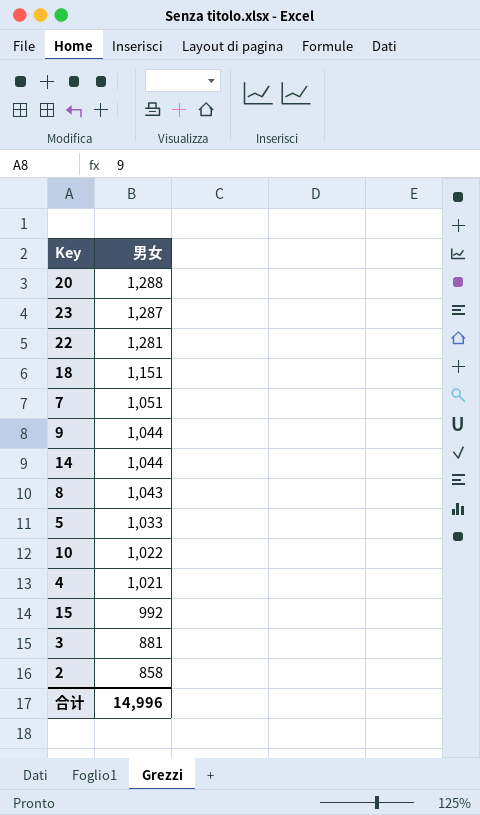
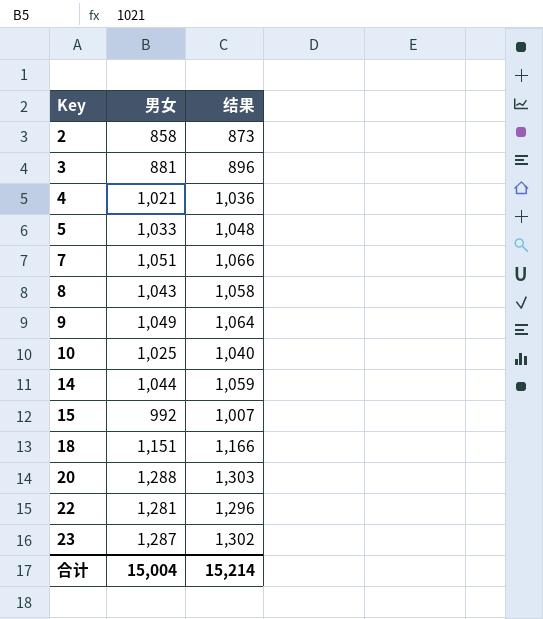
row order: 男女 descending -> Key ascending
column 结果 | formula: none -> [男女] + 15
9 | 男女: 1,044 -> 1,049
10 | 男女: 1,022 -> 1,025
合计 | 男女: 14,996 -> 15,004

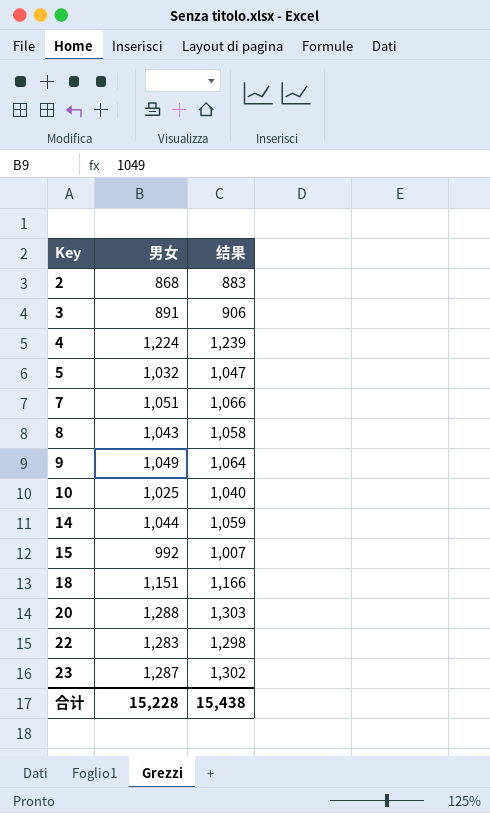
2 | 男女: 858 -> 868
2 | 结果: 873 -> 883
3 | 男女: 881 -> 891
3 | 结果: 896 -> 906
4 | 男女: 1,021 -> 1,224
4 | 结果: 1,036 -> 1,239
5 | 男女: 1,033 -> 1,032
5 | 结果: 1,048 -> 1,047
22 | 男女: 1,281 -> 1,283
22 | 结果: 1,296 -> 1,298
合计 | 男女: 15,004 -> 15,228
合计 | 结果: 15,214 -> 15,438

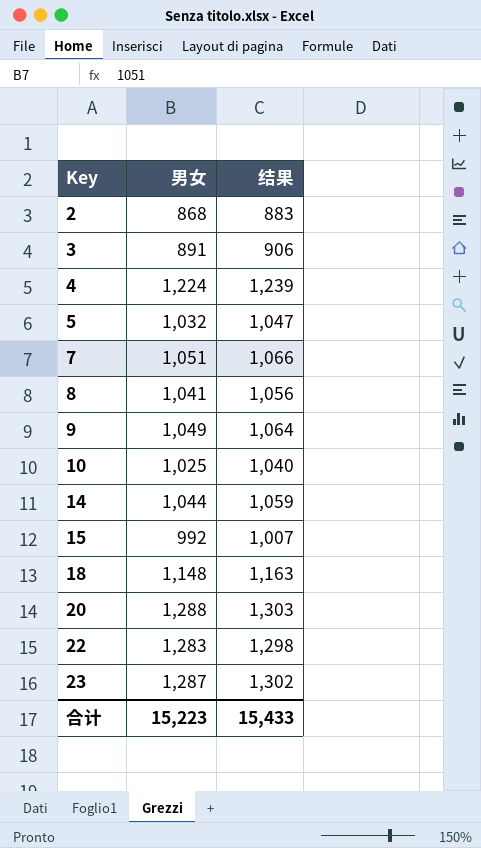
8 | 男女: 1,043 -> 1,041
8 | 结果: 1,058 -> 1,056
18 | 男女: 1,151 -> 1,148
18 | 结果: 1,166 -> 1,163
合计 | 男女: 15,228 -> 15,223
合计 | 结果: 15,438 -> 15,433

